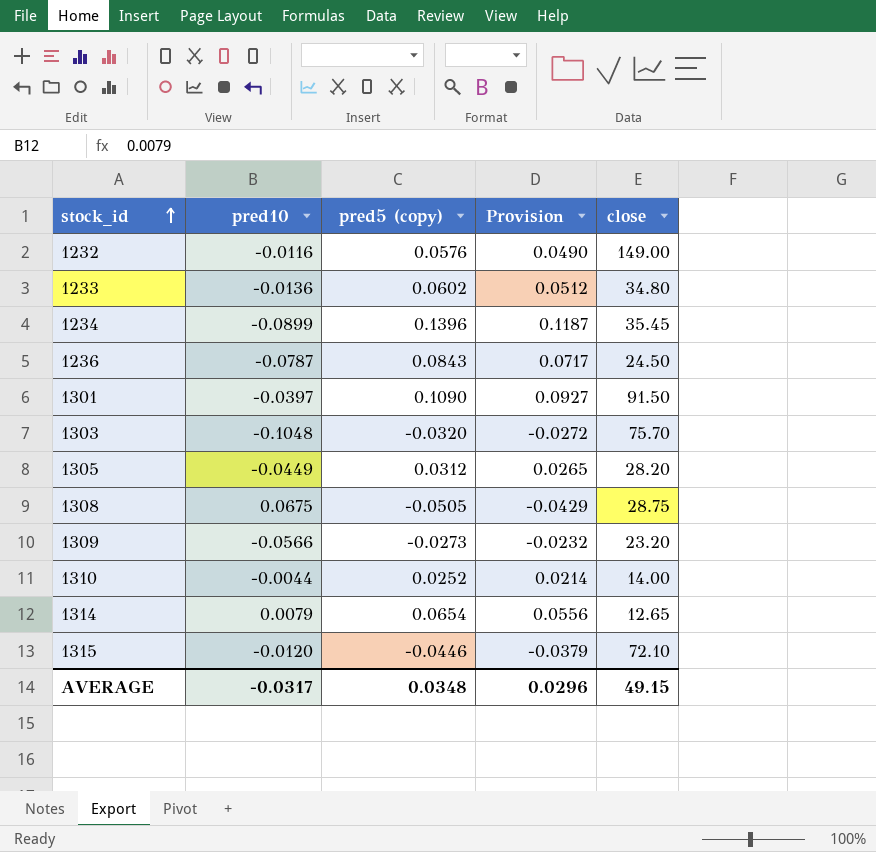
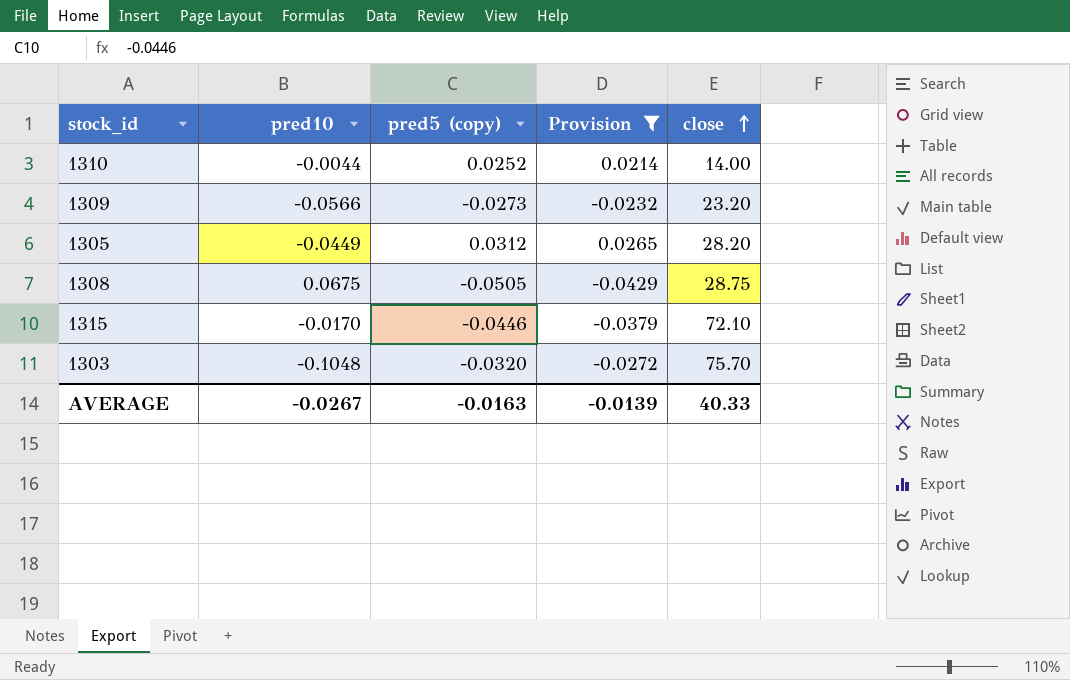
filter: none -> Provision <= 0.0265
row order: stock_id ascending -> close ascending
1315 | pred10: -0.0120 -> -0.0170
AVERAGE | pred10: -0.0317 -> -0.0267
AVERAGE | pred5 (copy): 0.0348 -> -0.0163
AVERAGE | Provision: 0.0296 -> -0.0139
AVERAGE | close: 49.15 -> 40.33

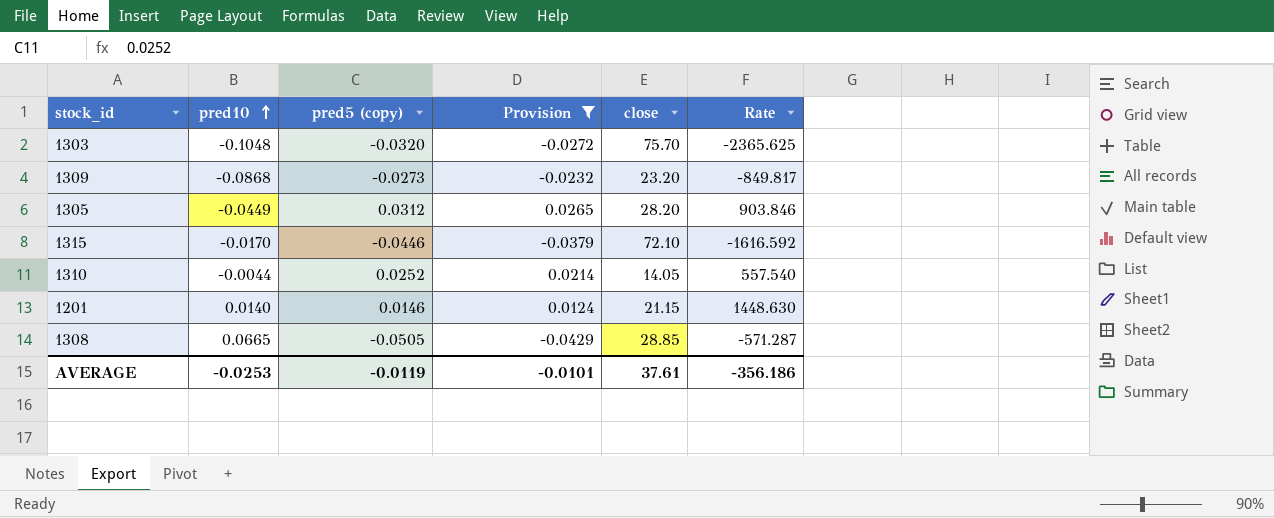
row order: close ascending -> pred10 ascending
column Rate | formula: none -> [close] / [pred5 (copy)]
1309 | pred10: -0.0566 -> -0.0868
1310 | close: 14.00 -> 14.05
row 1201: none -> 0.0140 | 0.0146 | 0.0124 | 21.15 | 1448.630
1308 | pred10: 0.0675 -> 0.0665
1308 | close: 28.75 -> 28.85
AVERAGE | pred10: -0.0267 -> -0.0253
AVERAGE | pred5 (copy): -0.0163 -> -0.0119
AVERAGE | Provision: -0.0139 -> -0.0101
AVERAGE | close: 40.33 -> 37.61

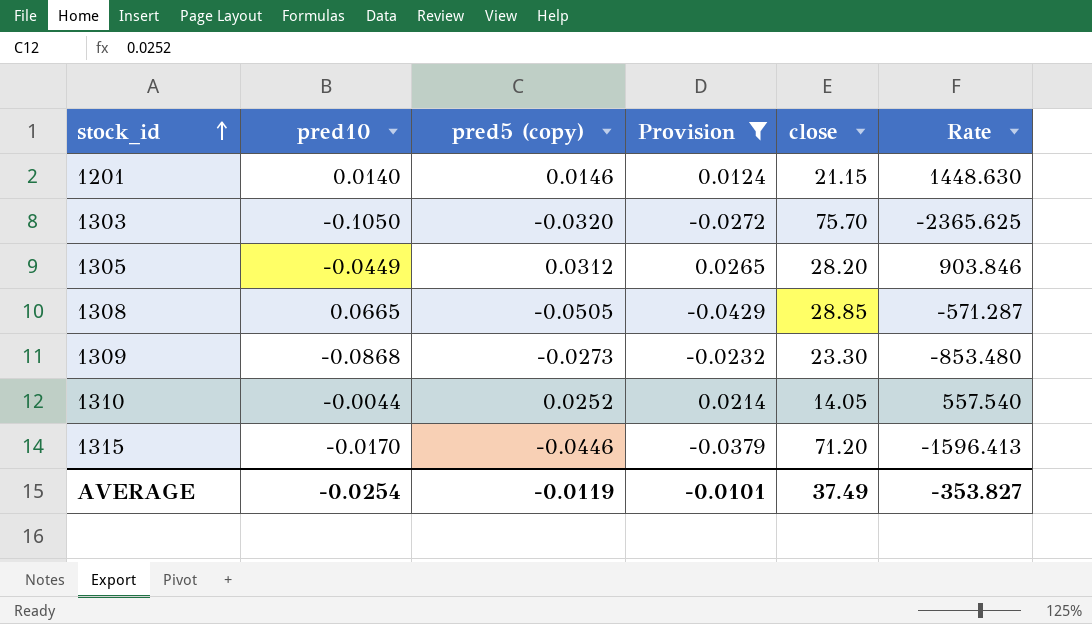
row order: pred10 ascending -> stock_id ascending
1303 | pred10: -0.1048 -> -0.1050
1309 | close: 23.20 -> 23.30
1309 | Rate: -849.817 -> -853.480
1315 | close: 72.10 -> 71.20
1315 | Rate: -1616.592 -> -1596.413
AVERAGE | pred10: -0.0253 -> -0.0254
AVERAGE | close: 37.61 -> 37.49
AVERAGE | Rate: -356.186 -> -353.827

